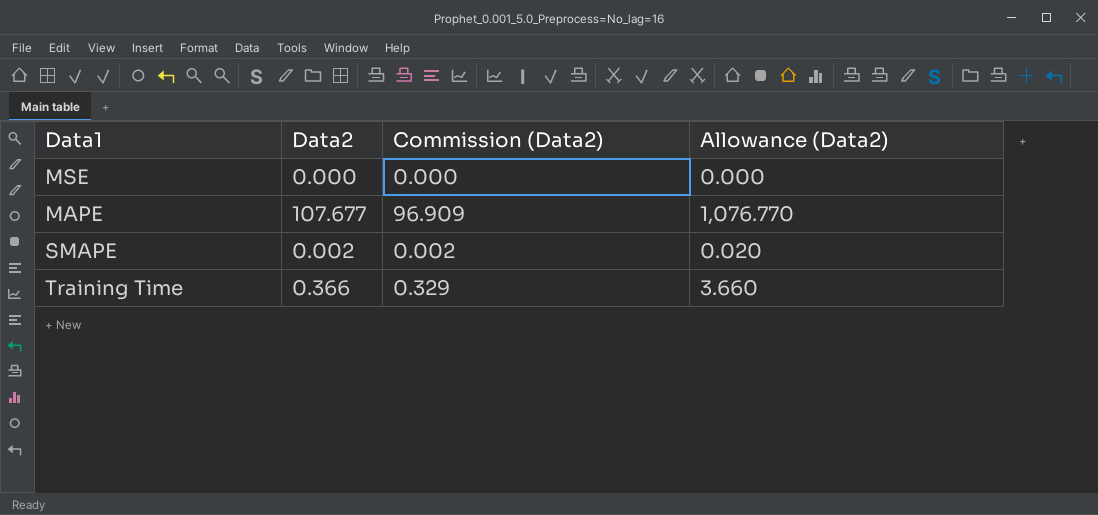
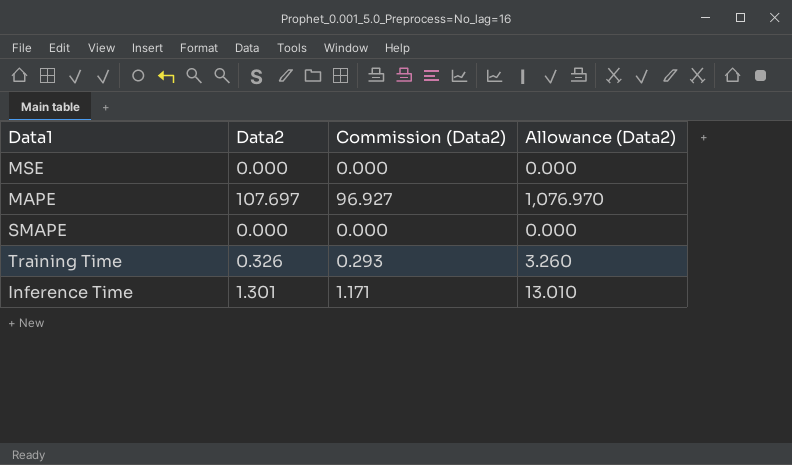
MAPE | Data2: 107.677 -> 107.697
MAPE | Commission (Data2): 96.909 -> 96.927
MAPE | Allowance (Data2): 1,076.770 -> 1,076.970
SMAPE | Data2: 0.002 -> 0.000
SMAPE | Commission (Data2): 0.002 -> 0.000
SMAPE | Allowance (Data2): 0.020 -> 0.000
Training Time | Data2: 0.366 -> 0.326
Training Time | Commission (Data2): 0.329 -> 0.293
Training Time | Allowance (Data2): 3.660 -> 3.260
row Inference Time: none -> 1.301 | 1.171 | 13.010

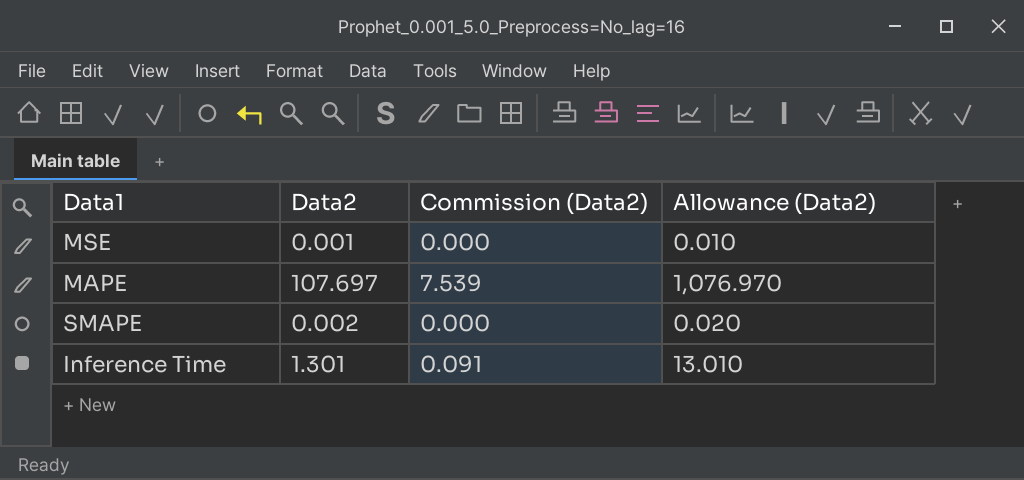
column Commission (Data2) | formula: [Data2] * 0.9 -> [Data2] * 0.07
row Training Time: 0.326 | 0.293 | 3.260 -> none
MSE | Data2: 0.000 -> 0.001
MSE | Allowance (Data2): 0.000 -> 0.010
SMAPE | Data2: 0.000 -> 0.002
SMAPE | Allowance (Data2): 0.000 -> 0.020

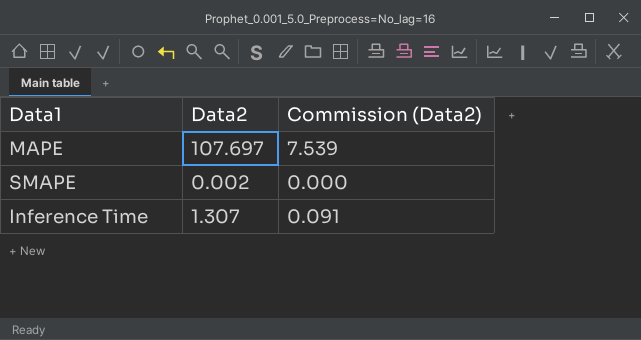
column Allowance (Data2) | formula: [Data2] * 10 -> none
row MSE: 0.001 | 0.000 | 0.010 -> none
Inference Time | Data2: 1.301 -> 1.307

